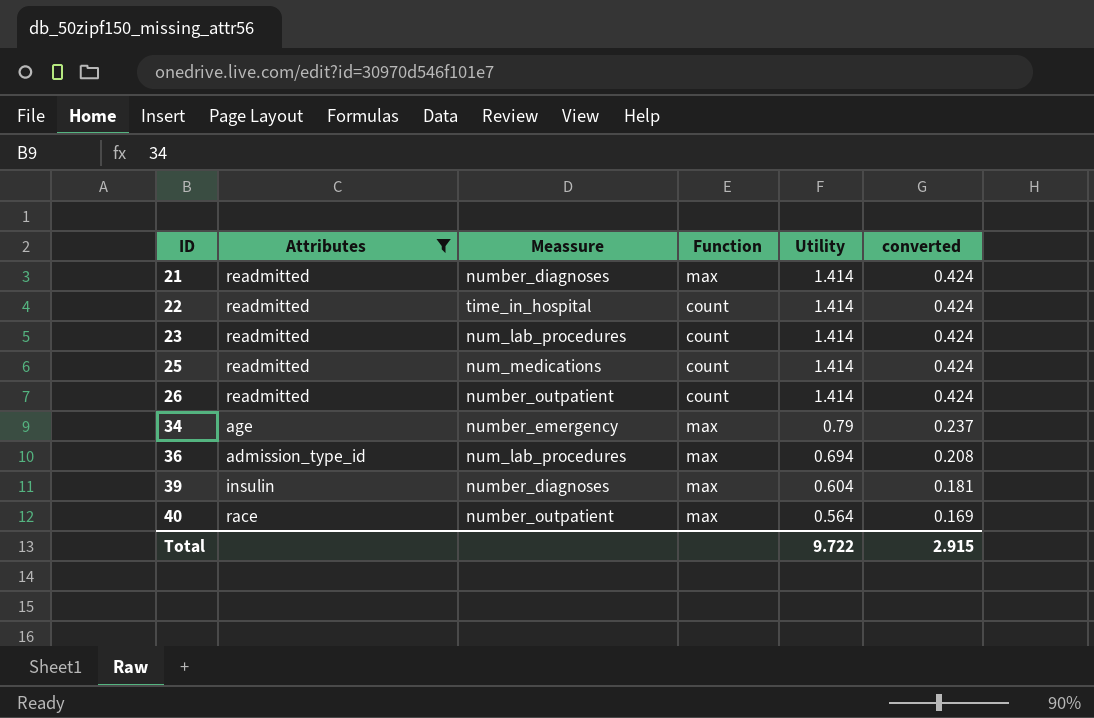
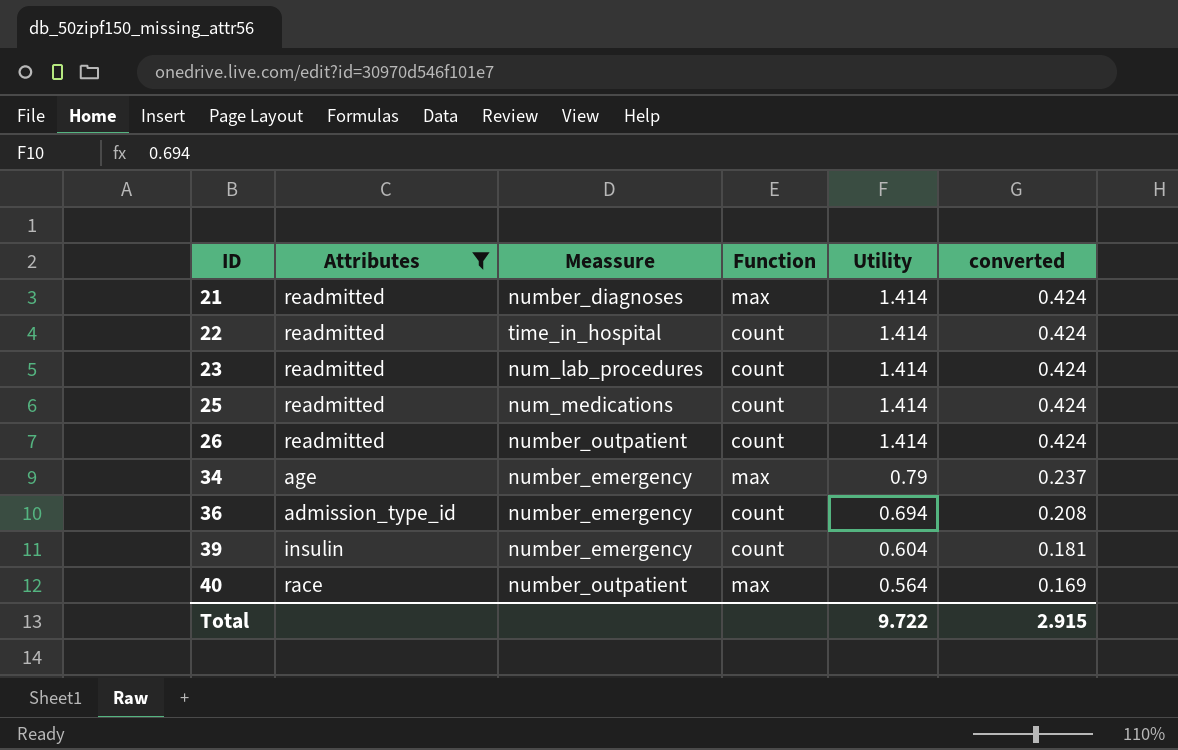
36 | Meassure: num_lab_procedures -> number_emergency
36 | Function: max -> count
39 | Meassure: number_diagnoses -> number_emergency
39 | Function: max -> count

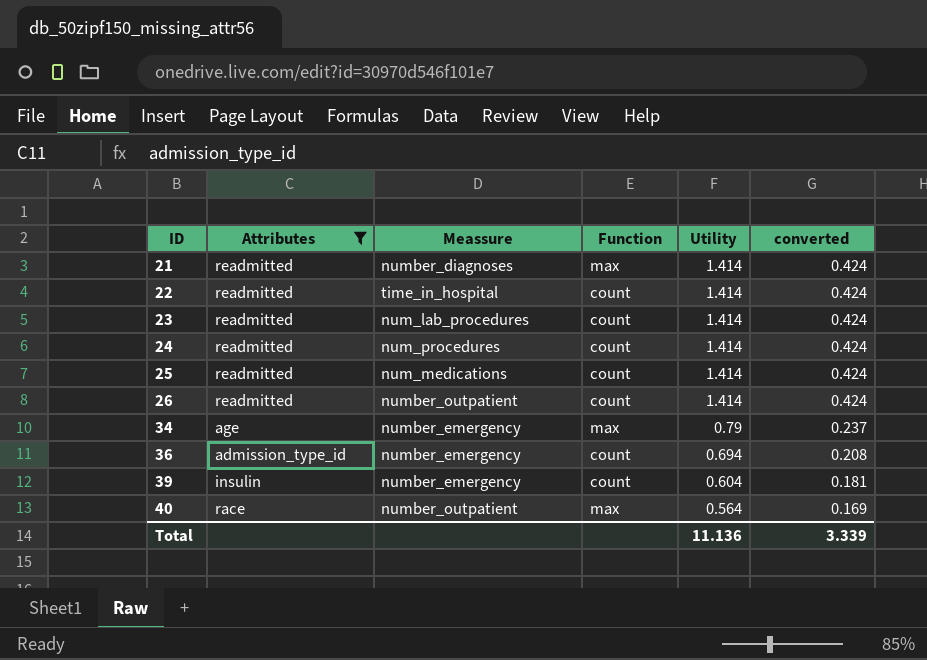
row 24: none -> readmitted | num_procedures | count | 1.414 | 0.424
Total | Utility: 9.722 -> 11.136
Total | converted: 2.915 -> 3.339

